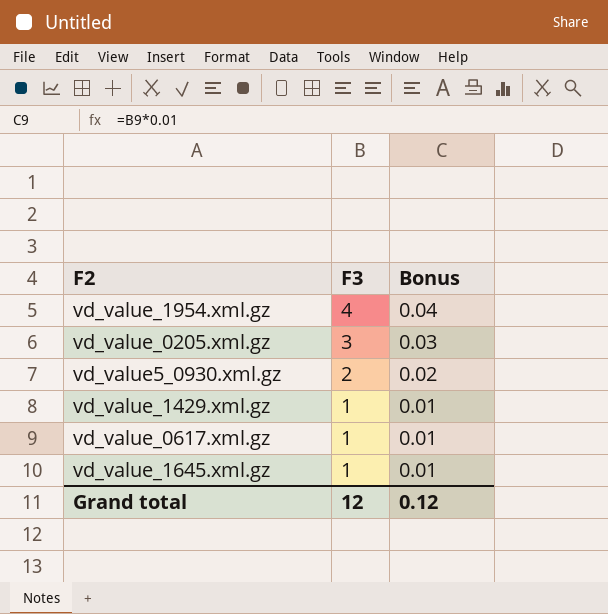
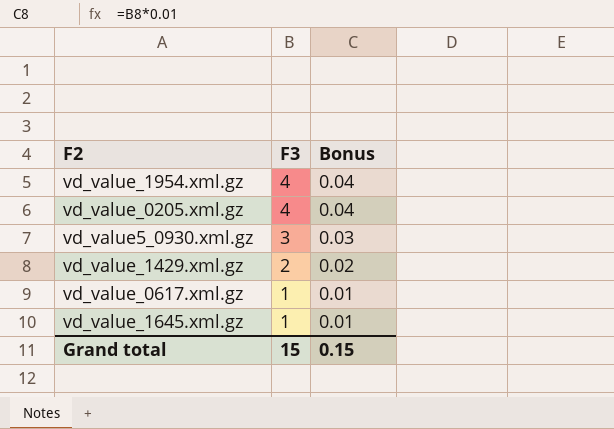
vd_value_0205.xml.gz | F3: 3 -> 4
vd_value_0205.xml.gz | Bonus: 0.03 -> 0.04
vd_value5_0930.xml.gz | F3: 2 -> 3
vd_value5_0930.xml.gz | Bonus: 0.02 -> 0.03
vd_value_1429.xml.gz | F3: 1 -> 2
vd_value_1429.xml.gz | Bonus: 0.01 -> 0.02
Grand total | F3: 12 -> 15
Grand total | Bonus: 0.12 -> 0.15

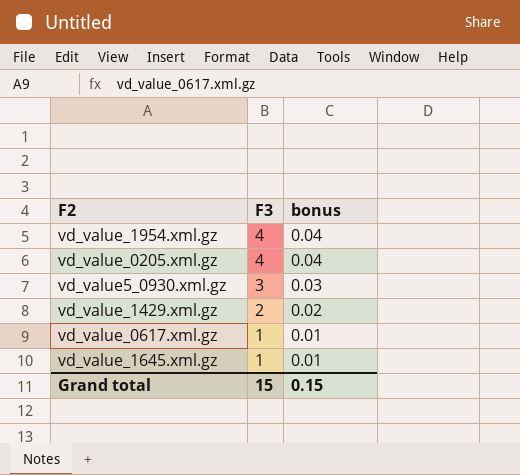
column name: Bonus -> bonus

